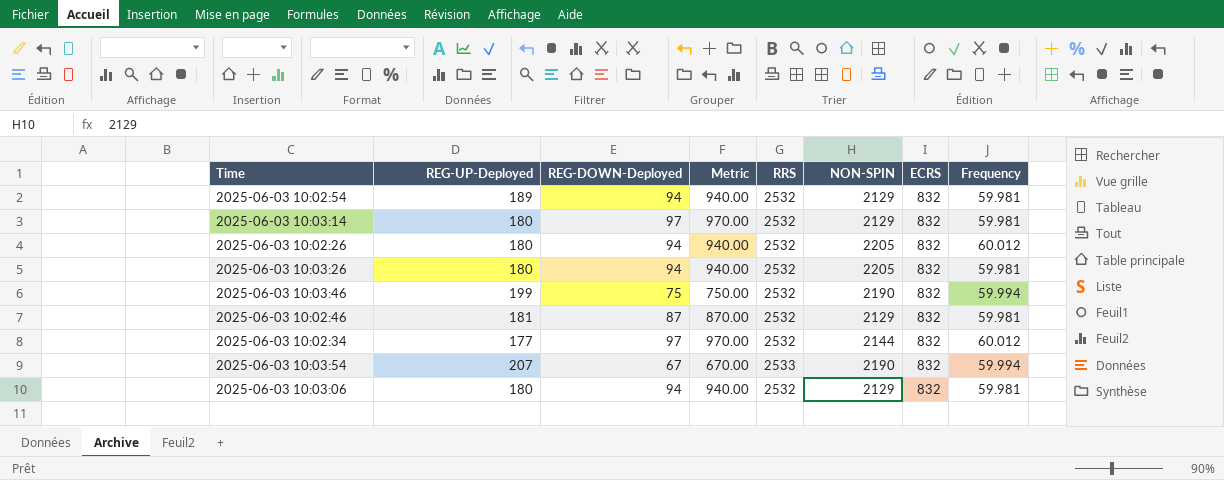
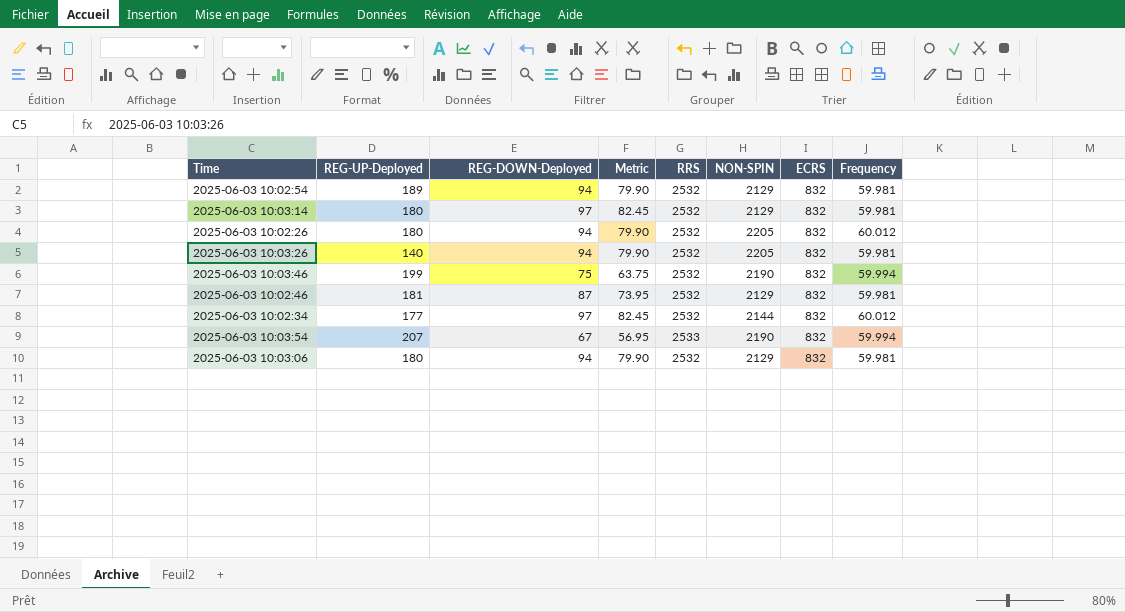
column Metric | formula: [REG-DOWN-Deployed] * 10 -> [REG-DOWN-Deployed] * 0.85
2025-06-03 10:03:26 | REG-UP-Deployed: 180 -> 140

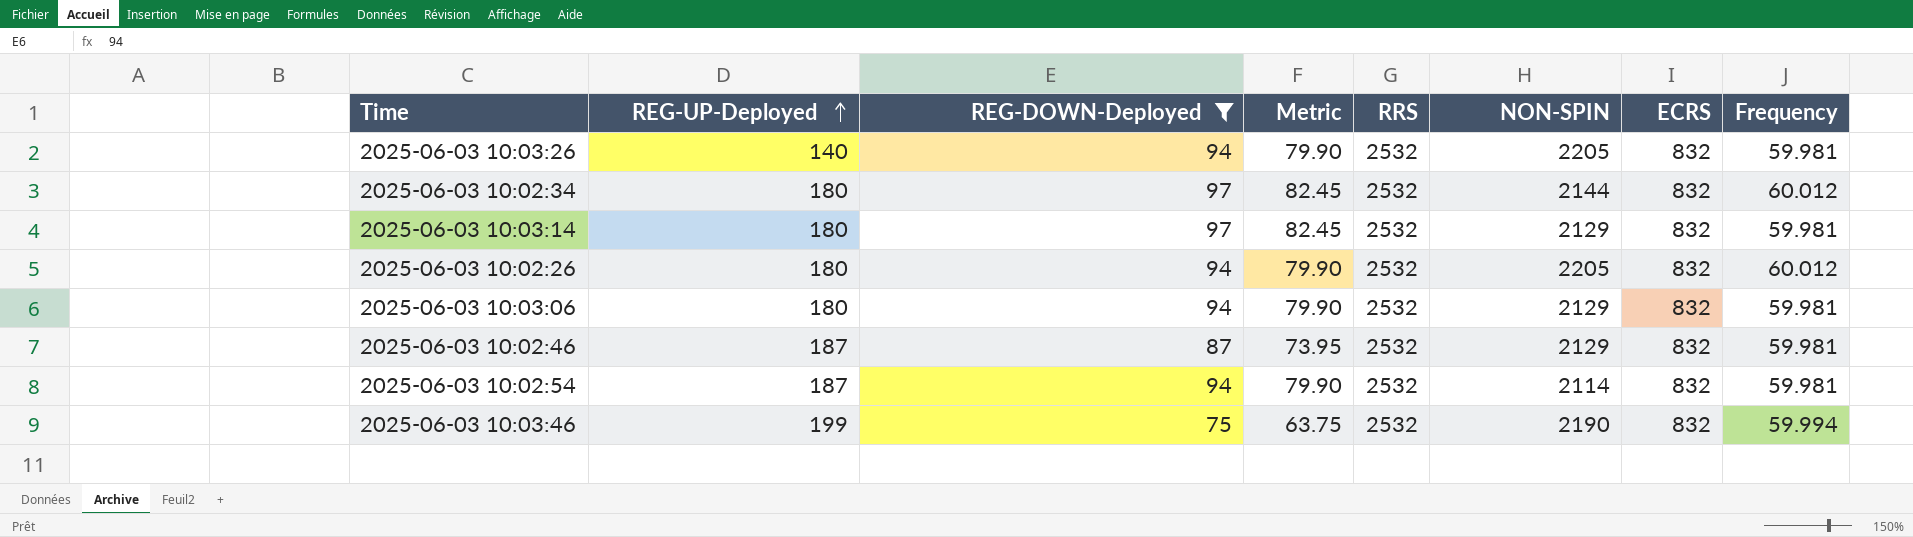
filter: none -> REG-DOWN-Deployed != 67
row order: none -> REG-UP-Deployed ascending
2025-06-03 10:02:34 | REG-UP-Deployed: 177 -> 180
2025-06-03 10:02:46 | REG-UP-Deployed: 181 -> 187
2025-06-03 10:02:54 | REG-UP-Deployed: 189 -> 187
2025-06-03 10:02:54 | NON-SPIN: 2129 -> 2114

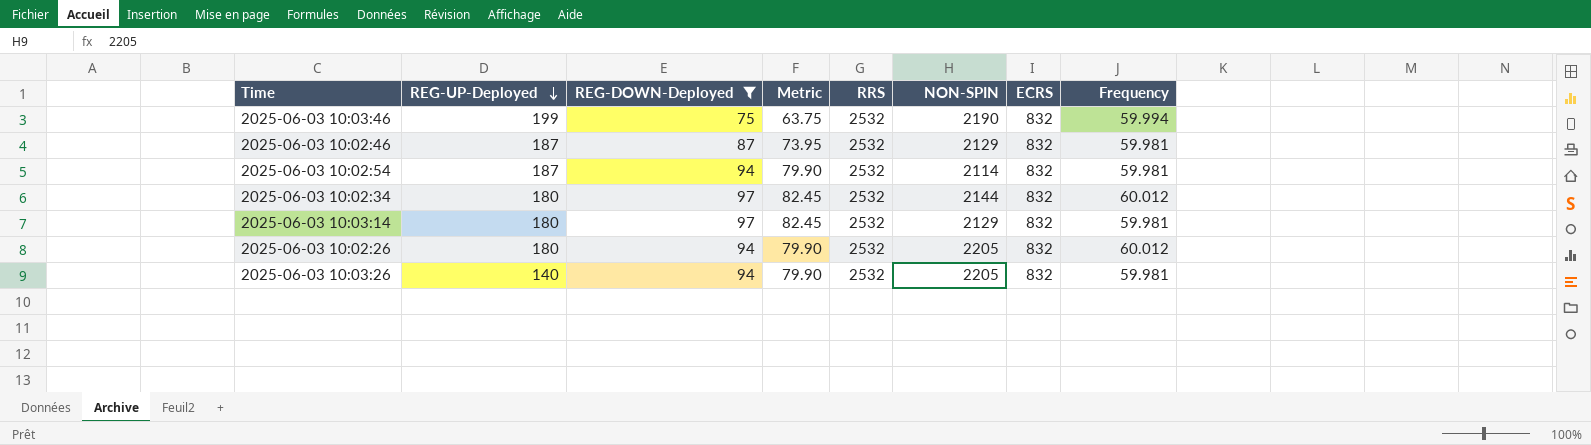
row order: REG-UP-Deployed ascending -> REG-UP-Deployed descending
row 2025-06-03 10:03:06: 180 | 94 | 79.90 | 2532 | 2129 | 832 | 59.981 -> none

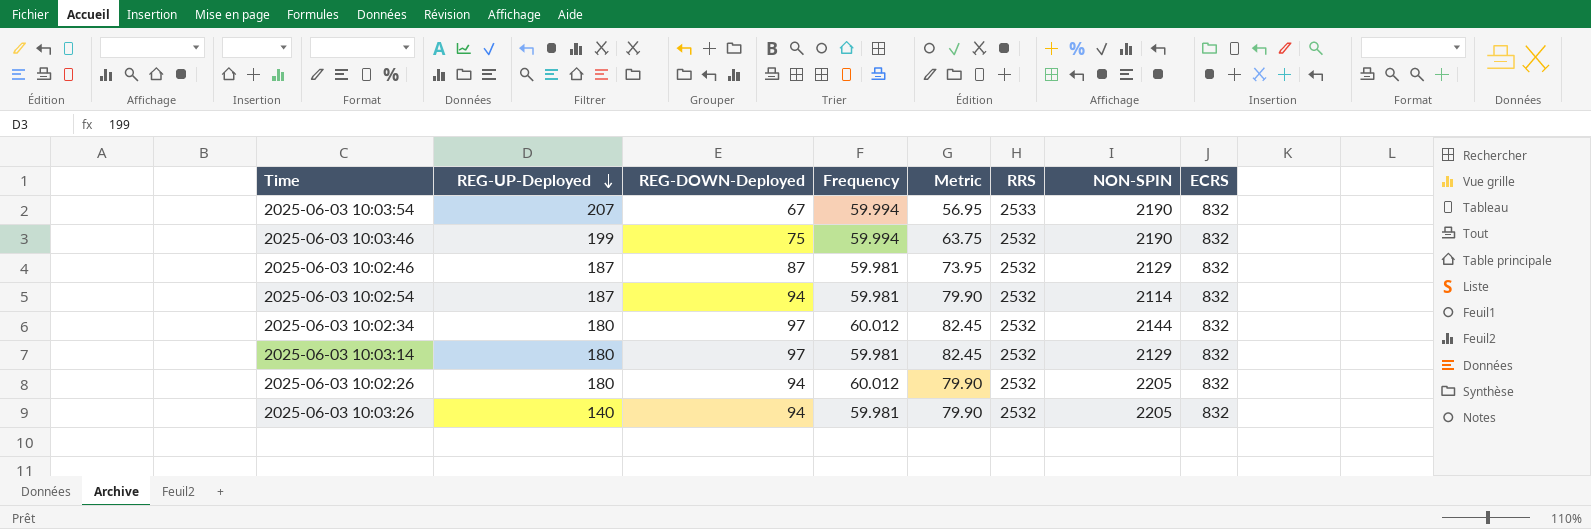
filter: REG-DOWN-Deployed != 67 -> none
column Frequency | position: 8 -> 4

